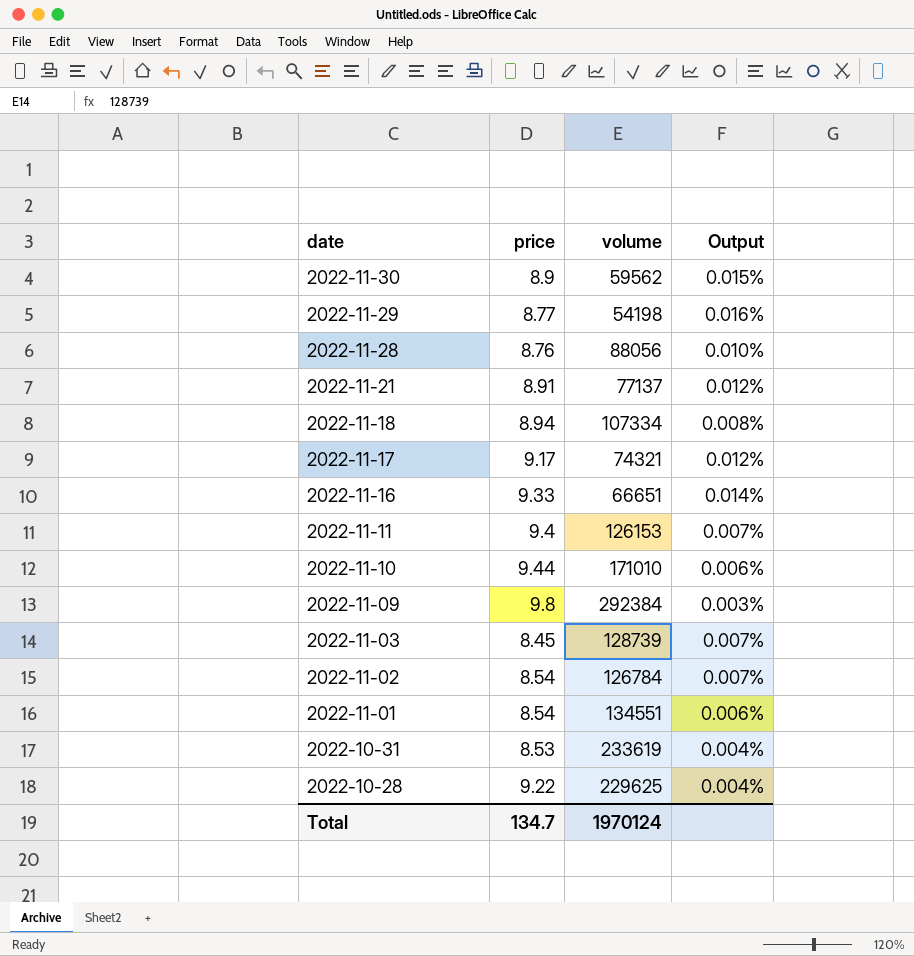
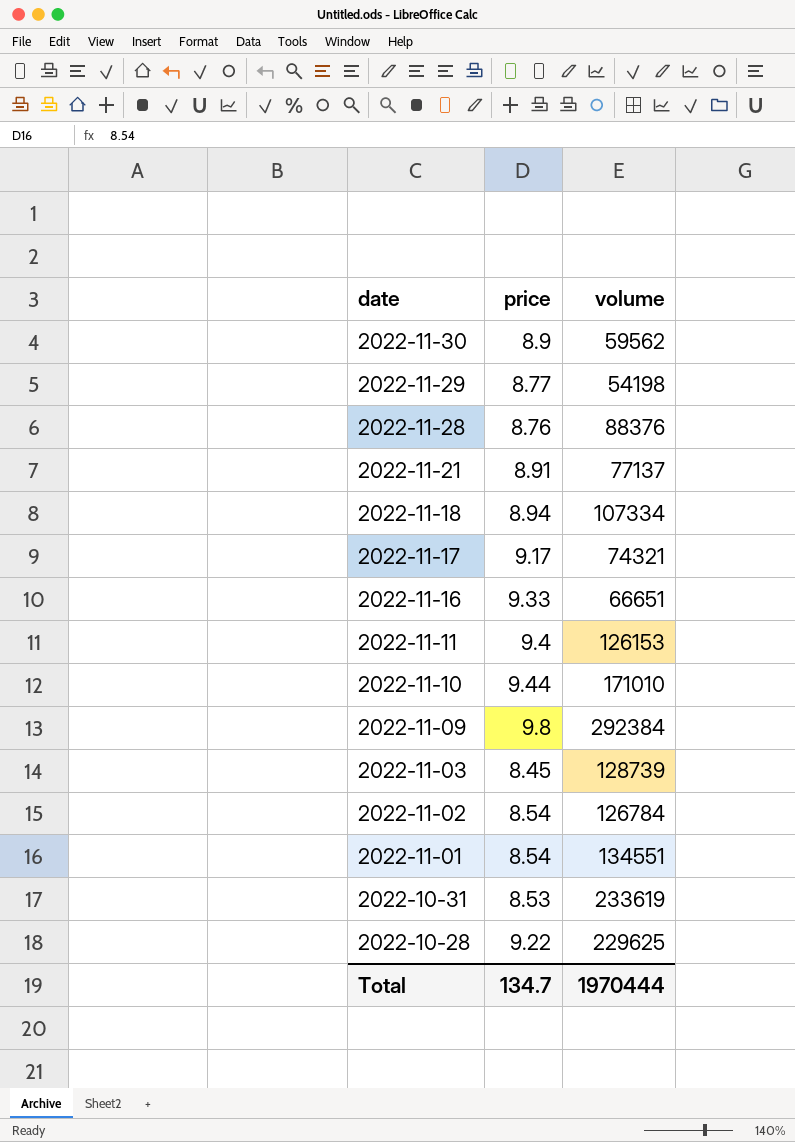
column Output | formula: [price] / [volume] -> none
2022-11-28 | volume: 88056 -> 88376
Total | volume: 1970124 -> 1970444

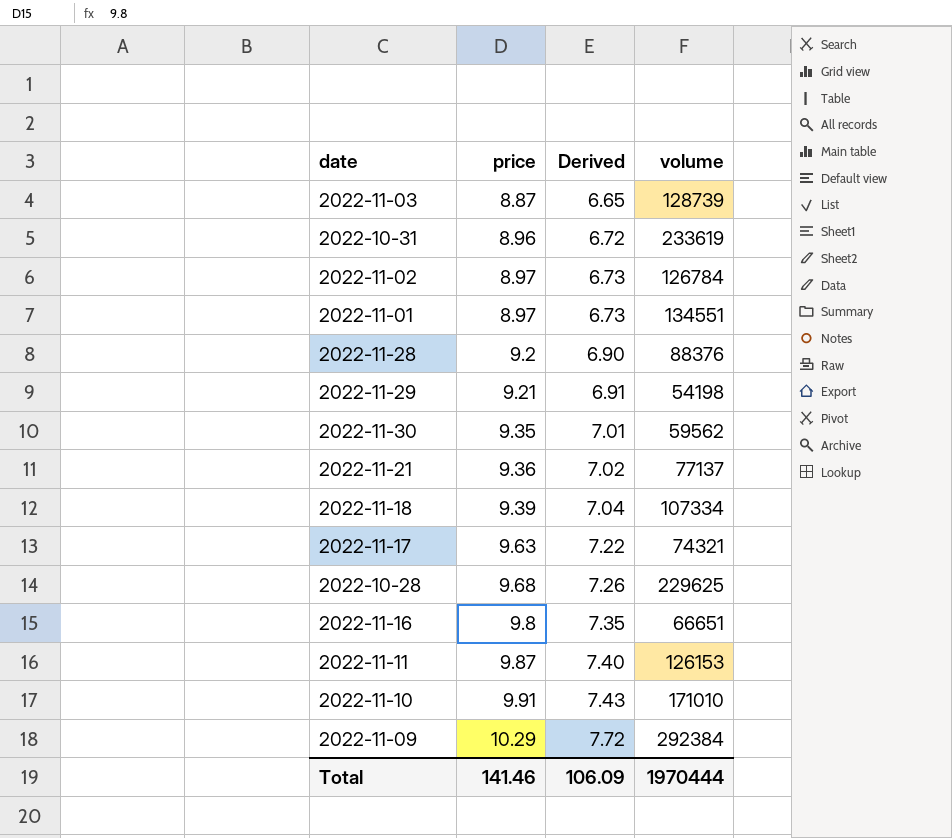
row order: date descending -> price ascending
column Derived | formula: none -> [price] * 0.75
2022-11-03 | price: 8.45 -> 8.87
2022-10-31 | price: 8.53 -> 8.96
2022-11-02 | price: 8.54 -> 8.97
2022-11-01 | price: 8.54 -> 8.97
2022-11-28 | price: 8.76 -> 9.2
2022-11-29 | price: 8.77 -> 9.21
2022-11-30 | price: 8.9 -> 9.35
2022-11-21 | price: 8.91 -> 9.36
2022-11-18 | price: 8.94 -> 9.39
2022-11-17 | price: 9.17 -> 9.63
2022-10-28 | price: 9.22 -> 9.68
2022-11-16 | price: 9.33 -> 9.8
2022-11-11 | price: 9.4 -> 9.87
2022-11-10 | price: 9.44 -> 9.91
2022-11-09 | price: 9.8 -> 10.29
Total | price: 134.7 -> 141.46

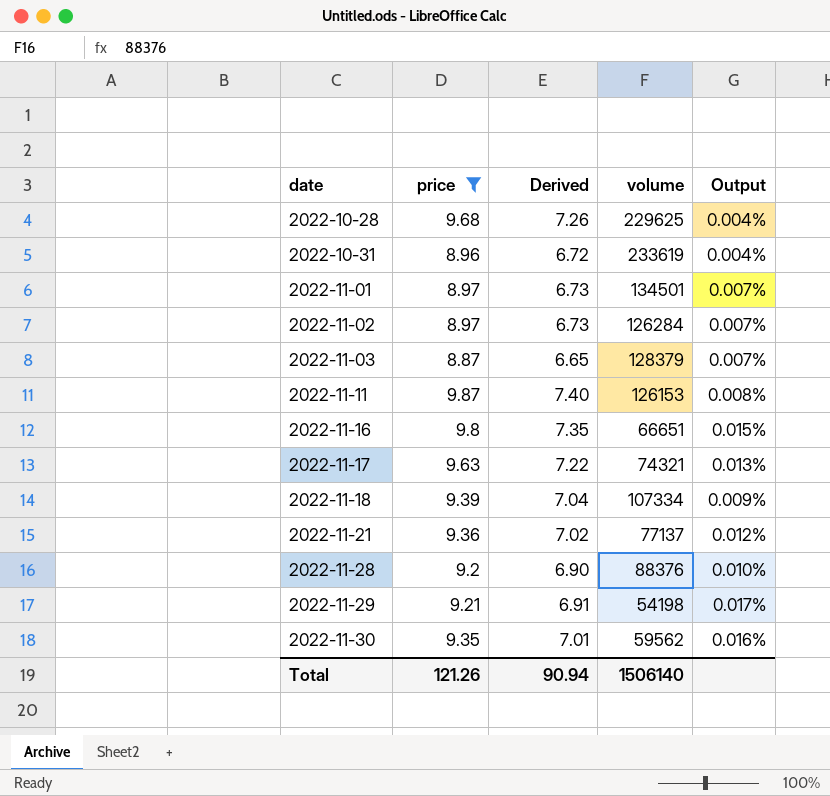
filter: none -> price <= 9.87
row order: price ascending -> date ascending
column Output | formula: none -> [price] / [volume]
2022-11-01 | volume: 134551 -> 134501
2022-11-02 | volume: 126784 -> 126284
2022-11-03 | volume: 128739 -> 128379
Total | price: 141.46 -> 121.26
Total | Derived: 106.09 -> 90.94
Total | volume: 1970444 -> 1506140

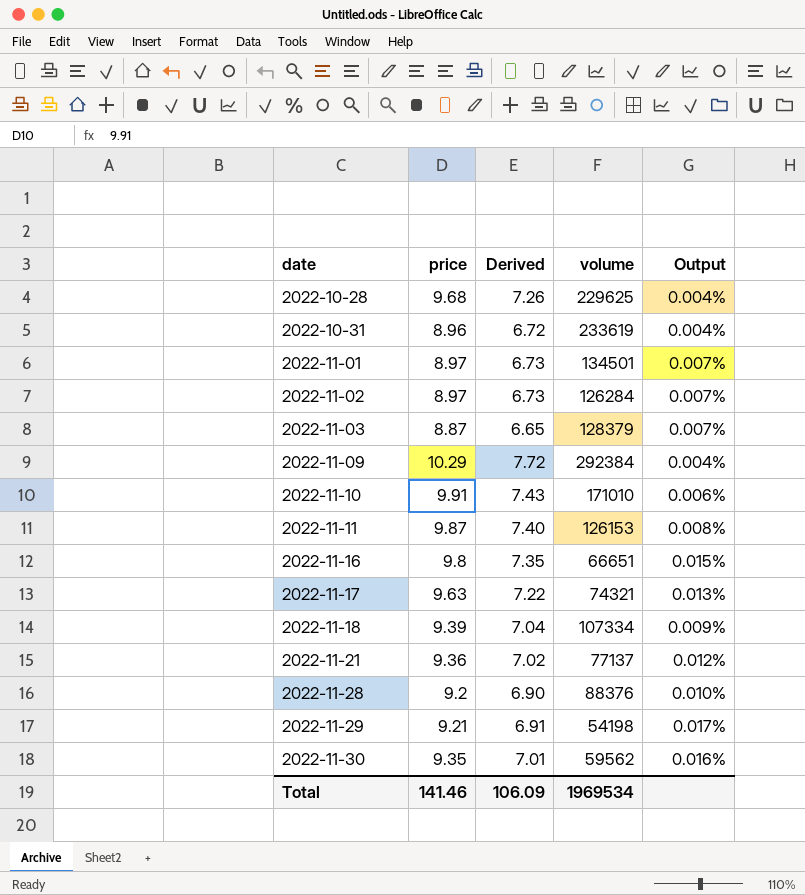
filter: price <= 9.87 -> none
Total | price: 121.26 -> 141.46
Total | Derived: 90.94 -> 106.09
Total | volume: 1506140 -> 1969534

